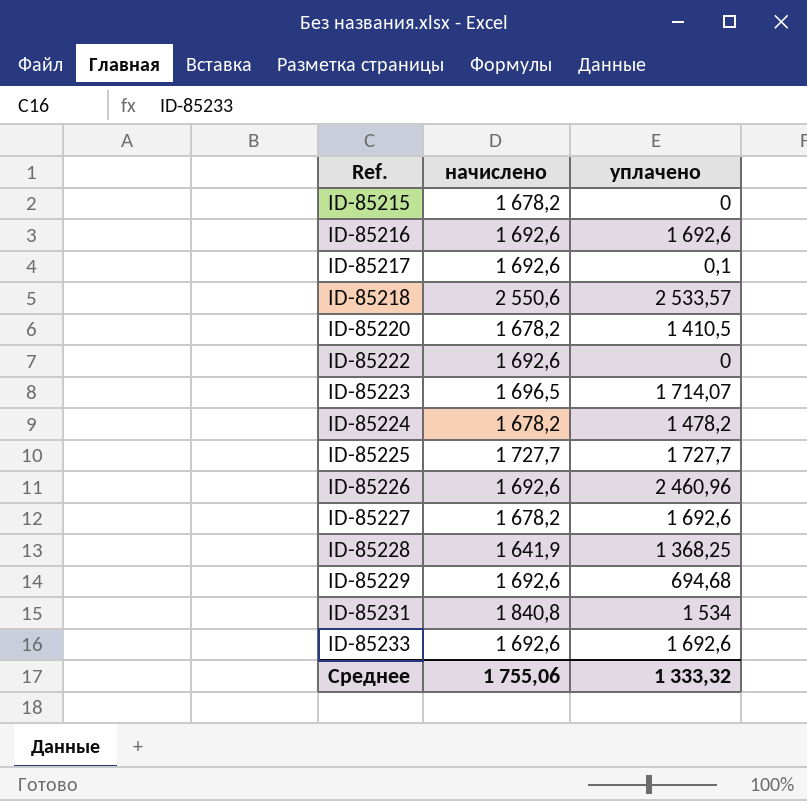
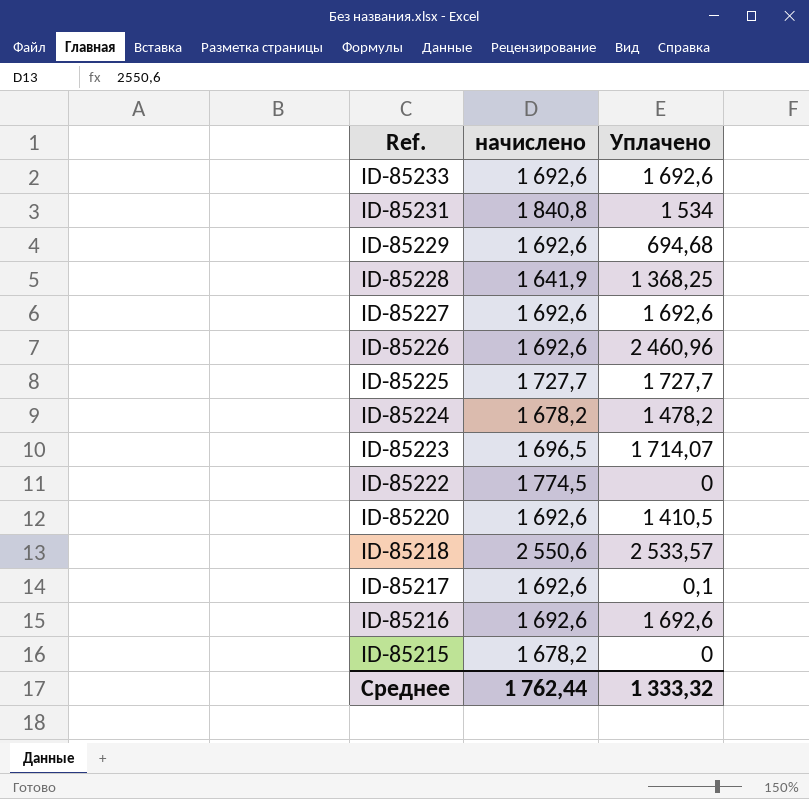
row order: Ref. ascending -> Ref. descending
column name: уплачено -> Уплачено
ID-85227 | начислено: 1 678,2 -> 1 692,6
ID-85222 | начислено: 1 692,6 -> 1 774,5
ID-85220 | начислено: 1 678,2 -> 1 692,6
Среднее | начислено: 1 755,06 -> 1 762,44

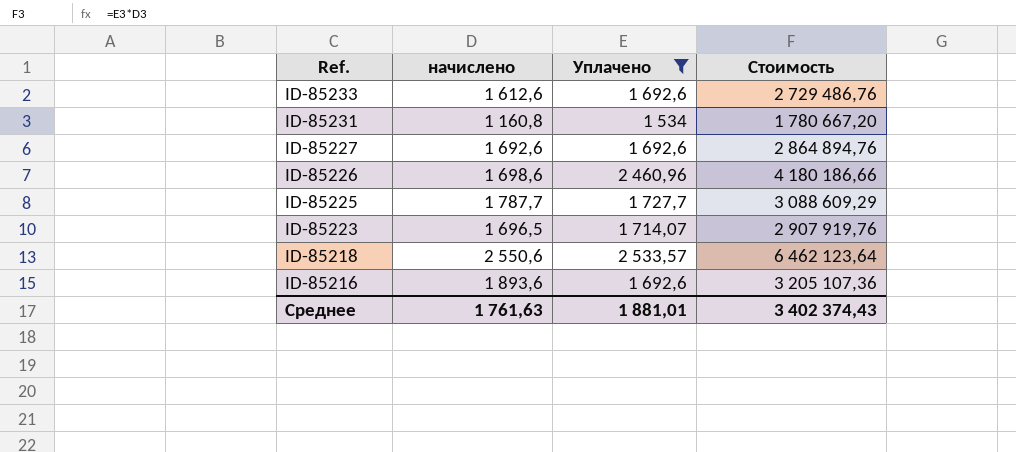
filter: none -> Уплачено >= 1 534
column Стоимость | formula: none -> [начислено] * [Уплачено]
ID-85233 | начислено: 1 692,6 -> 1 612,6
ID-85231 | начислено: 1 840,8 -> 1 160,8
ID-85226 | начислено: 1 692,6 -> 1 698,6
ID-85225 | начислено: 1 727,7 -> 1 787,7
ID-85216 | начислено: 1 692,6 -> 1 893,6
Среднее | начислено: 1 762,44 -> 1 761,63
Среднее | Уплачено: 1 333,32 -> 1 881,01

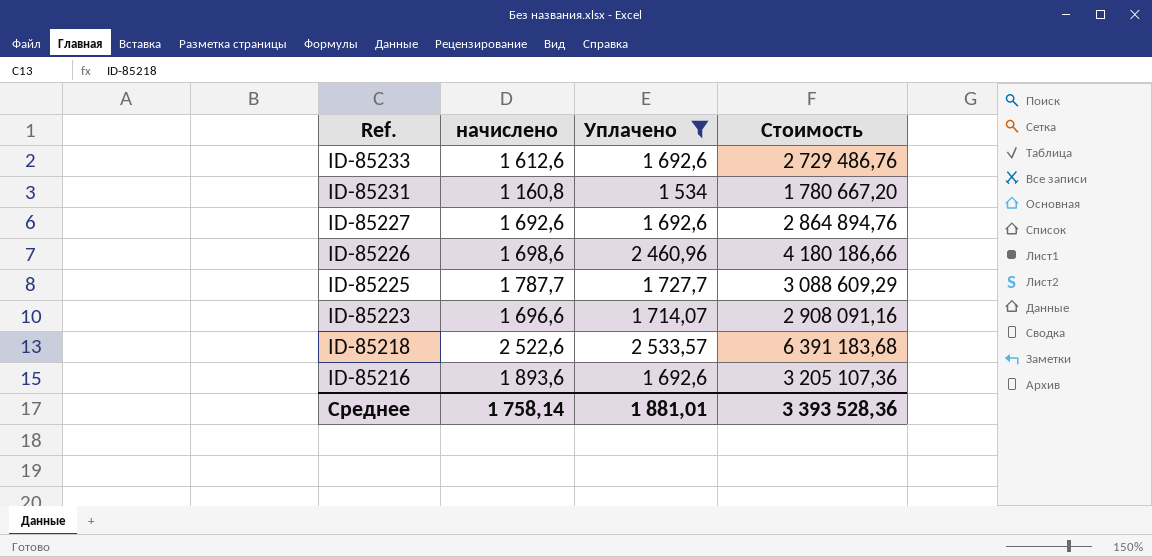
ID-85223 | начислено: 1 696,5 -> 1 696,6
ID-85223 | Стоимость: 2 907 919,76 -> 2 908 091,16
ID-85218 | начислено: 2 550,6 -> 2 522,6
ID-85218 | Стоимость: 6 462 123,64 -> 6 391 183,68
Среднее | начислено: 1 761,63 -> 1 758,14
Среднее | Стоимость: 3 402 374,43 -> 3 393 528,36

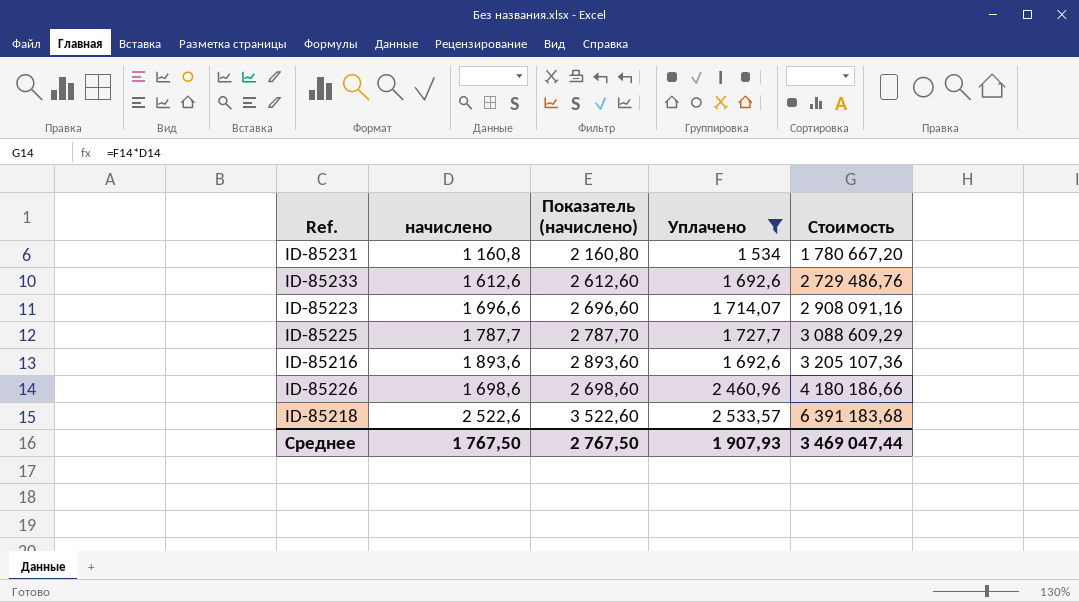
row order: Ref. descending -> Стоимость ascending
column Показатель (начислено) | formula: none -> [начислено] + 1000
row ID-85227: 1 692,6 | 1 692,6 | 2 864 894,76 -> none
Среднее | начислено: 1 758,14 -> 1 767,50
Среднее | Уплачено: 1 881,01 -> 1 907,93
Среднее | Стоимость: 3 393 528,36 -> 3 469 047,44

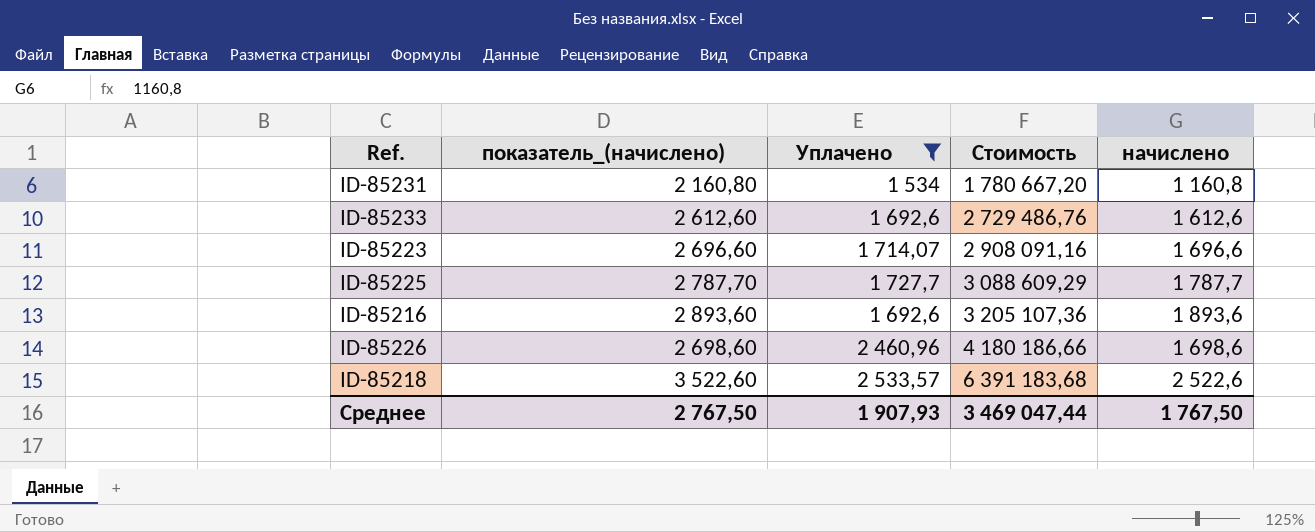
column name: Показатель (начислено) -> показатель_(начислено)
column начислено | position: 2 -> 5

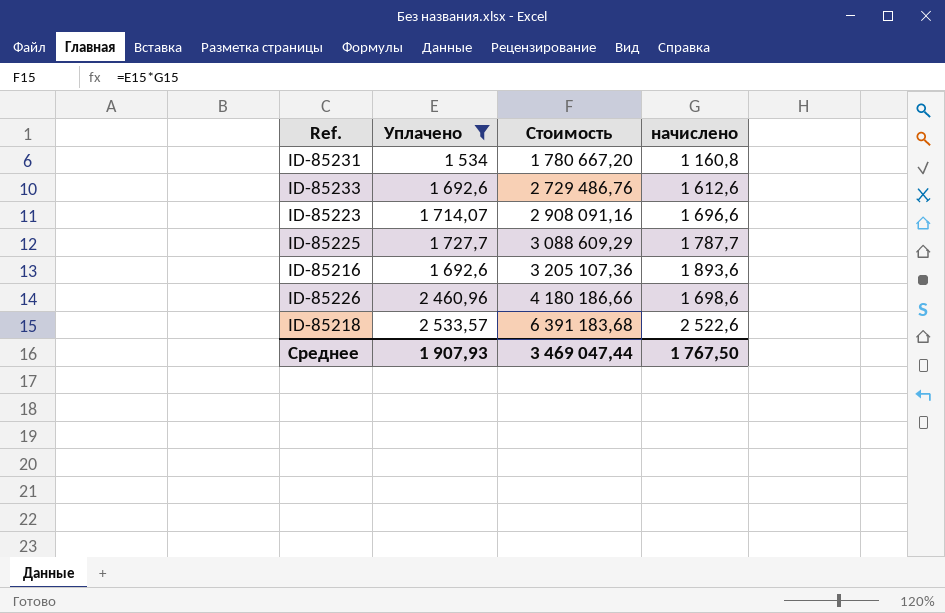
column показатель_(начислено) | formula: [начислено] + 1000 -> none

